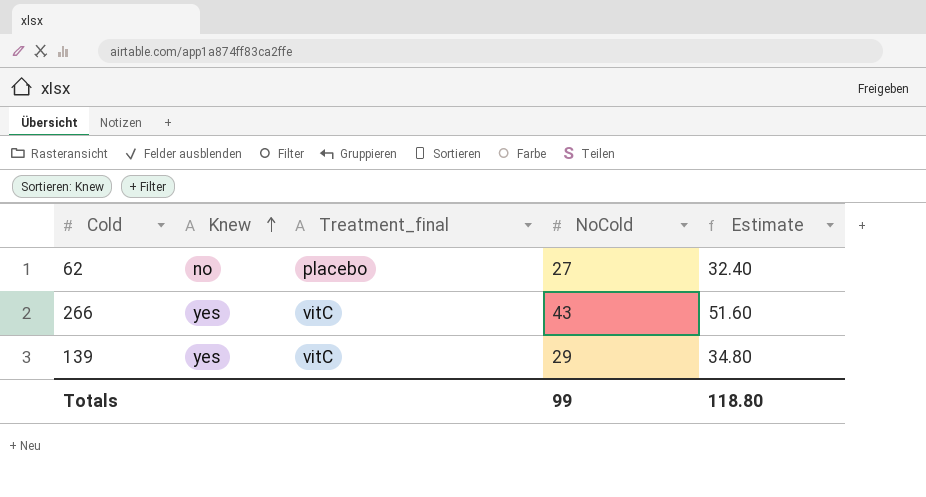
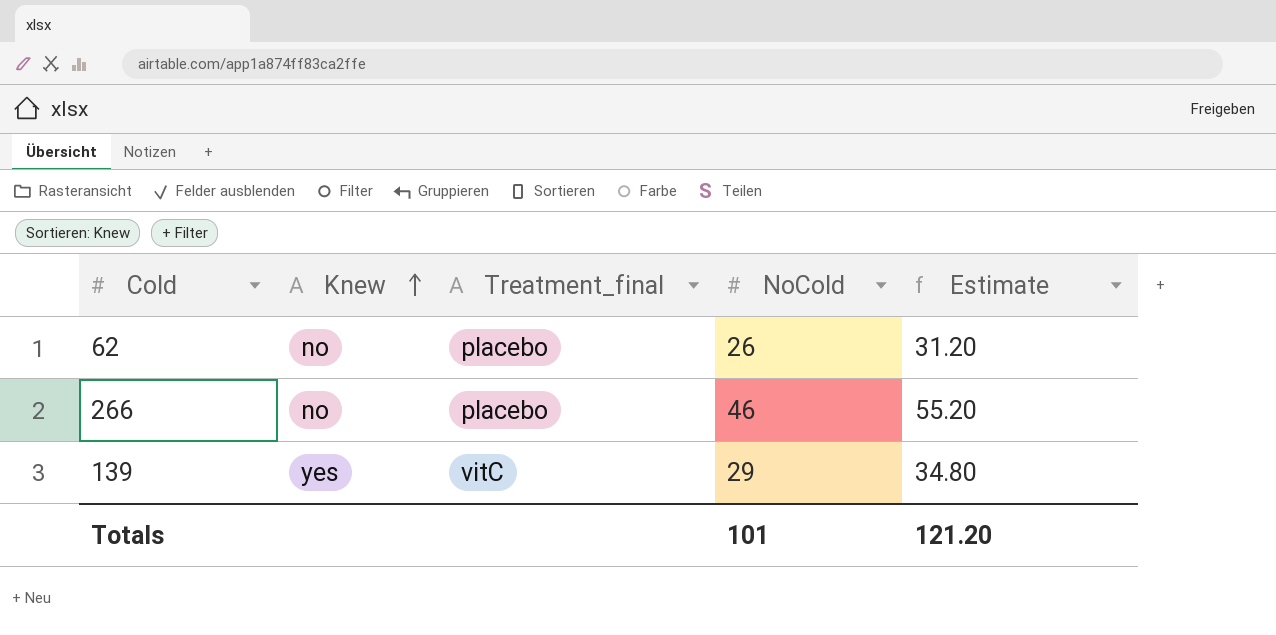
62 | NoCold: 27 -> 26
62 | Estimate: 32.40 -> 31.20
266 | Knew: yes -> no
266 | Treatment_final: vitC -> placebo
266 | NoCold: 43 -> 46
266 | Estimate: 51.60 -> 55.20
Totals | NoCold: 99 -> 101
Totals | Estimate: 118.80 -> 121.20

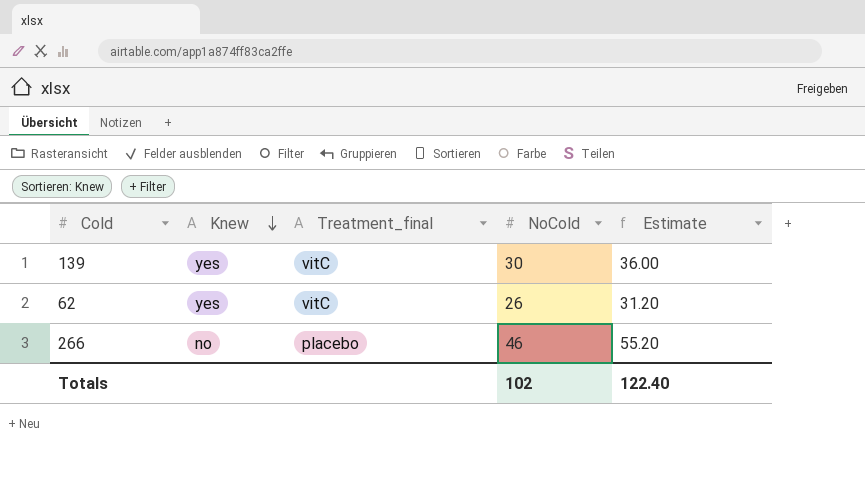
row order: Knew ascending -> Knew descending
139 | NoCold: 29 -> 30
139 | Estimate: 34.80 -> 36.00
62 | Knew: no -> yes
62 | Treatment_final: placebo -> vitC
Totals | NoCold: 101 -> 102
Totals | Estimate: 121.20 -> 122.40

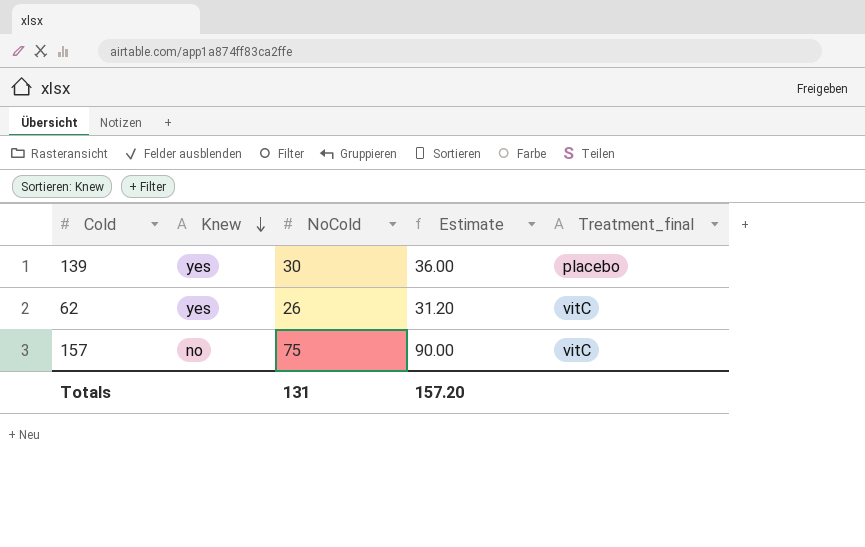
column Treatment_final | position: 3 -> 5
row 266: no | placebo | 46 | 55.20 -> none
139 | Treatment_final: vitC -> placebo
row 157: none -> no | 75 | 90.00 | vitC
Totals | NoCold: 102 -> 131
Totals | Estimate: 122.40 -> 157.20

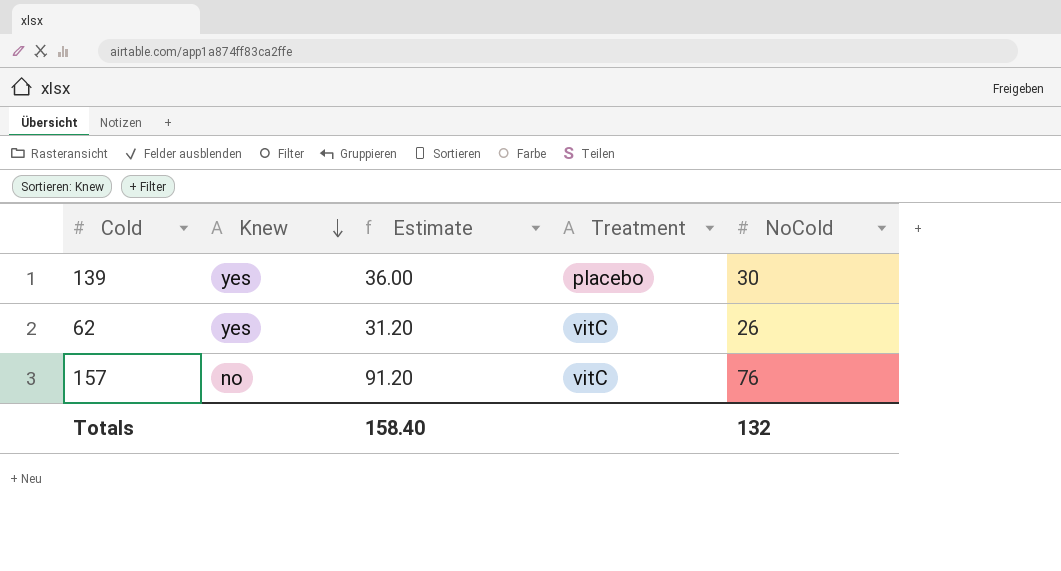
column name: Treatment_final -> Treatment
column NoCold | position: 3 -> 5
157 | Estimate: 90.00 -> 91.20
157 | NoCold: 75 -> 76
Totals | Estimate: 157.20 -> 158.40
Totals | NoCold: 131 -> 132

